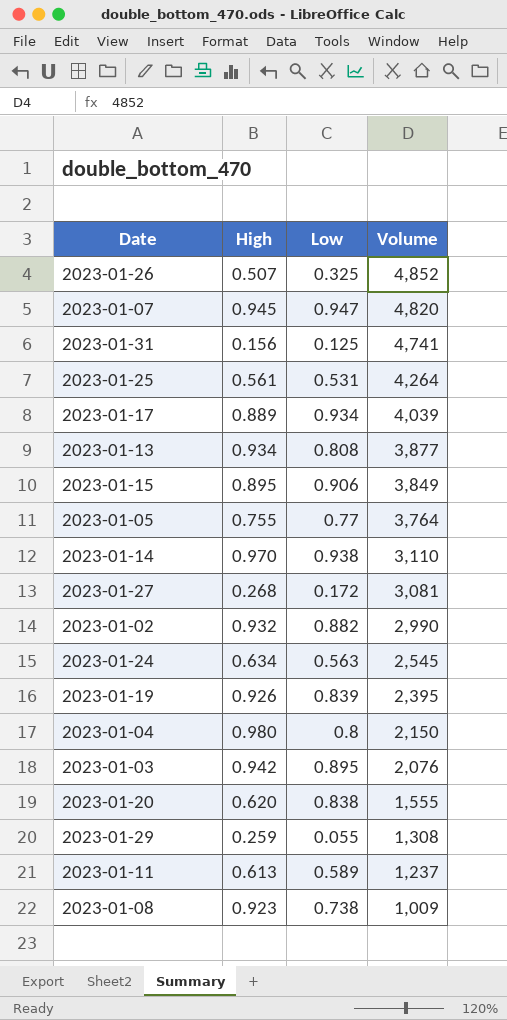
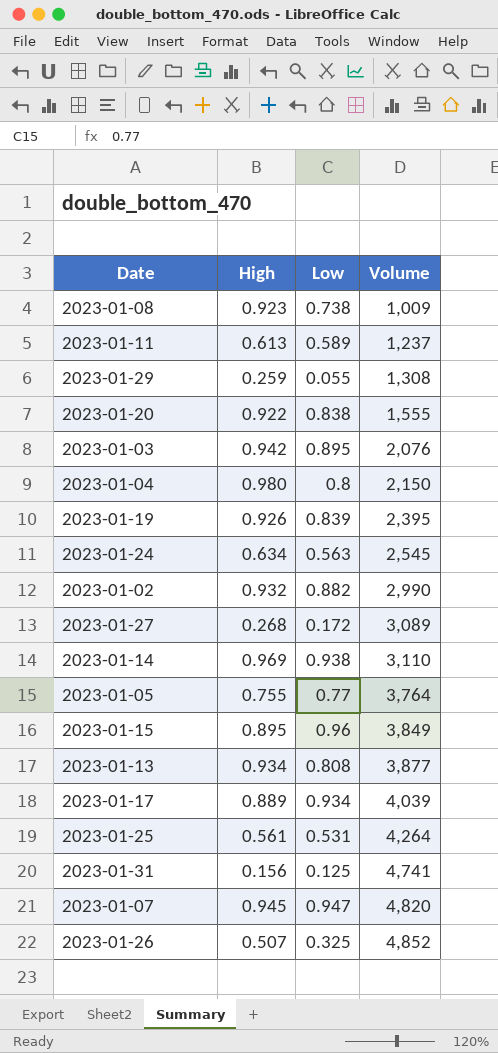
row order: Volume descending -> Volume ascending
2023-01-20 | High: 0.620 -> 0.922
2023-01-27 | Volume: 3,081 -> 3,089
2023-01-14 | High: 0.970 -> 0.969
2023-01-15 | Low: 0.906 -> 0.96

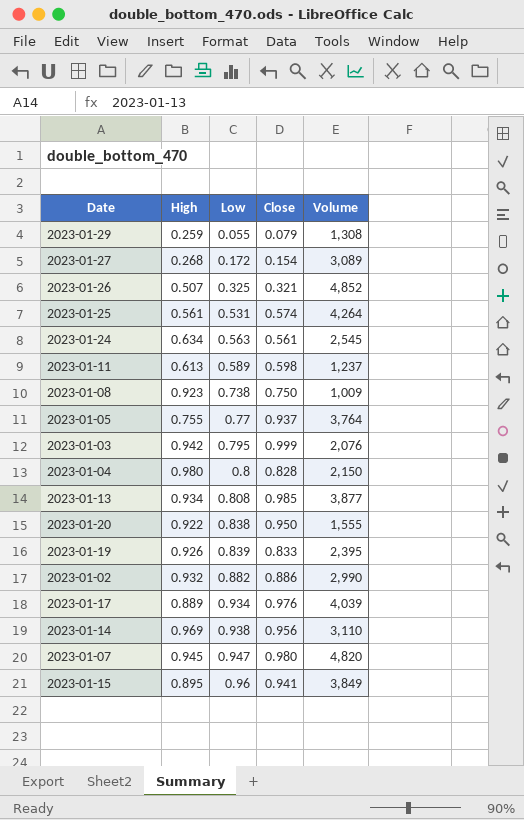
row order: Volume ascending -> Low ascending
column Close | position: none -> 4
row 2023-01-31: 0.156 | 0.125 | 4,741 -> none
2023-01-03 | Low: 0.895 -> 0.795

